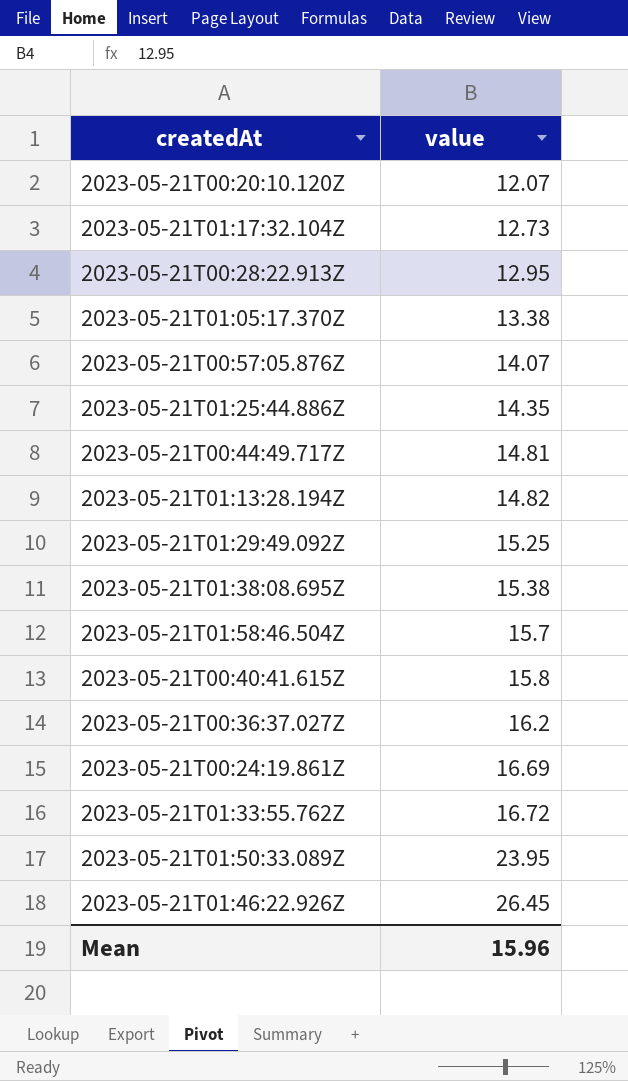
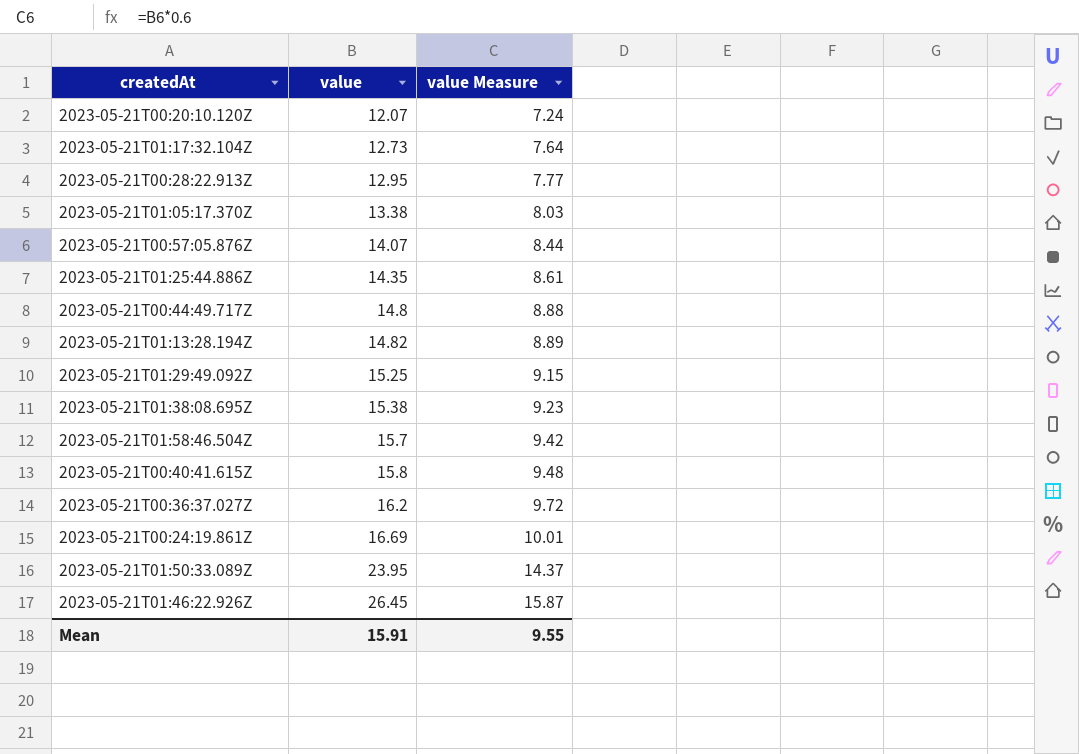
column value Measure | formula: none -> [value] * 0.6
row 2023-05-21T01:33:55.762Z: 16.72 -> none
2023-05-21T00:44:49.717Z | value: 14.81 -> 14.8
Mean | value: 15.96 -> 15.91

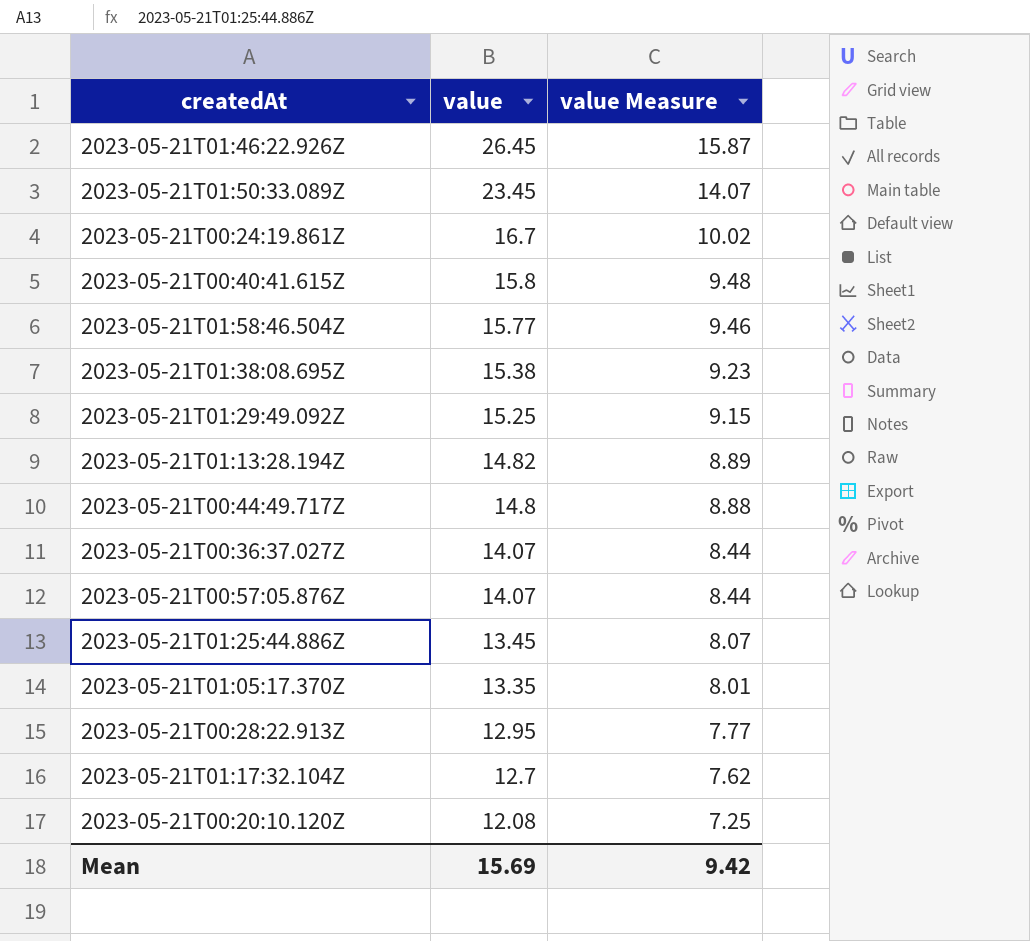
row order: value ascending -> value descending
2023-05-21T01:50:33.089Z | value: 23.95 -> 23.45
2023-05-21T01:50:33.089Z | value Measure: 14.37 -> 14.07
2023-05-21T00:24:19.861Z | value: 16.69 -> 16.7
2023-05-21T00:24:19.861Z | value Measure: 10.01 -> 10.02
2023-05-21T01:58:46.504Z | value: 15.7 -> 15.77
2023-05-21T01:58:46.504Z | value Measure: 9.42 -> 9.46
2023-05-21T00:36:37.027Z | value: 16.2 -> 14.07
2023-05-21T00:36:37.027Z | value Measure: 9.72 -> 8.44
2023-05-21T01:25:44.886Z | value: 14.35 -> 13.45
2023-05-21T01:25:44.886Z | value Measure: 8.61 -> 8.07
2023-05-21T01:05:17.370Z | value: 13.38 -> 13.35
2023-05-21T01:05:17.370Z | value Measure: 8.03 -> 8.01
2023-05-21T01:17:32.104Z | value: 12.73 -> 12.7
2023-05-21T01:17:32.104Z | value Measure: 7.64 -> 7.62
2023-05-21T00:20:10.120Z | value: 12.07 -> 12.08
2023-05-21T00:20:10.120Z | value Measure: 7.24 -> 7.25
Mean | value: 15.91 -> 15.69
Mean | value Measure: 9.55 -> 9.42

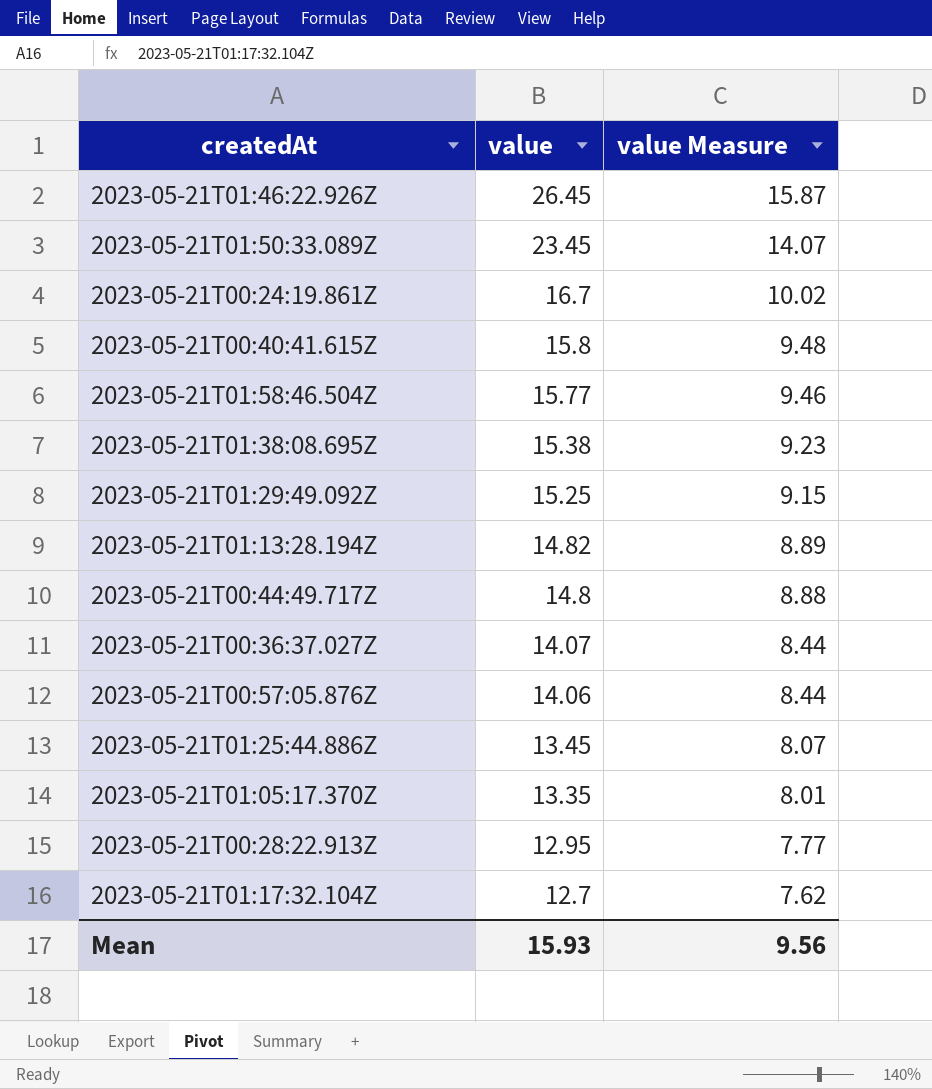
row 2023-05-21T00:20:10.120Z: 12.08 | 7.25 -> none
2023-05-21T00:57:05.876Z | value: 14.07 -> 14.06
Mean | value: 15.69 -> 15.93
Mean | value Measure: 9.42 -> 9.56

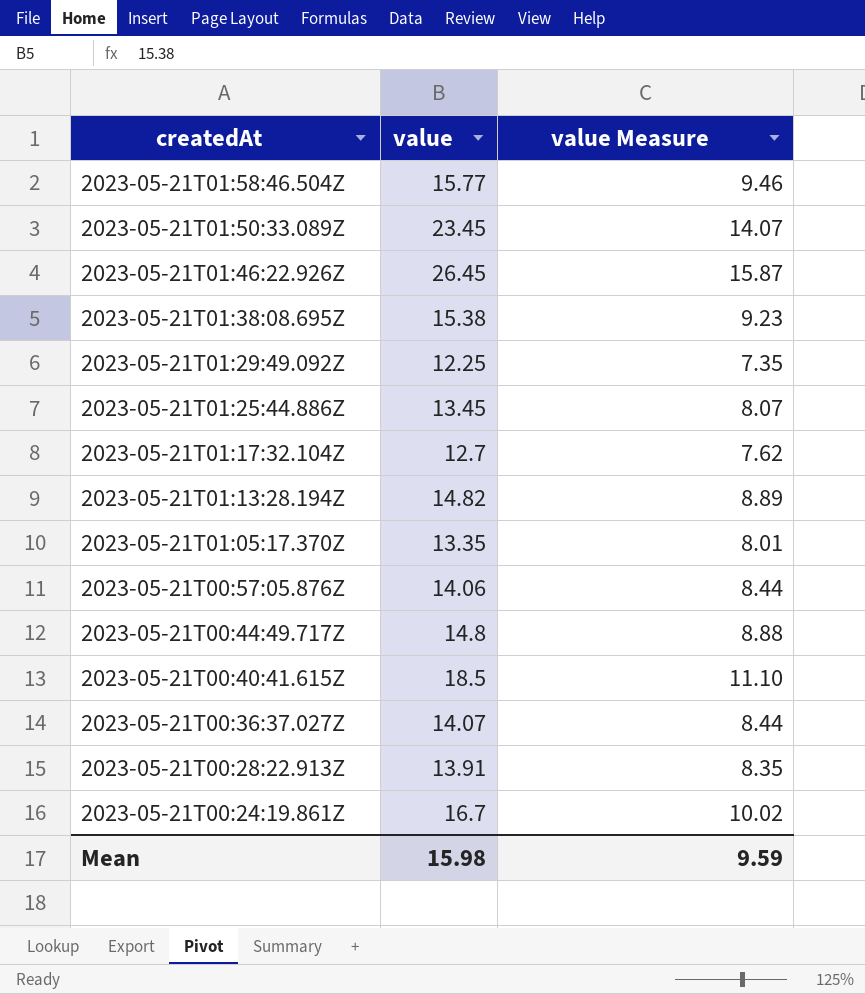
row order: value descending -> createdAt descending
2023-05-21T01:29:49.092Z | value: 15.25 -> 12.25
2023-05-21T01:29:49.092Z | value Measure: 9.15 -> 7.35
2023-05-21T00:40:41.615Z | value: 15.8 -> 18.5
2023-05-21T00:40:41.615Z | value Measure: 9.48 -> 11.10
2023-05-21T00:28:22.913Z | value: 12.95 -> 13.91
2023-05-21T00:28:22.913Z | value Measure: 7.77 -> 8.35
Mean | value: 15.93 -> 15.98
Mean | value Measure: 9.56 -> 9.59

